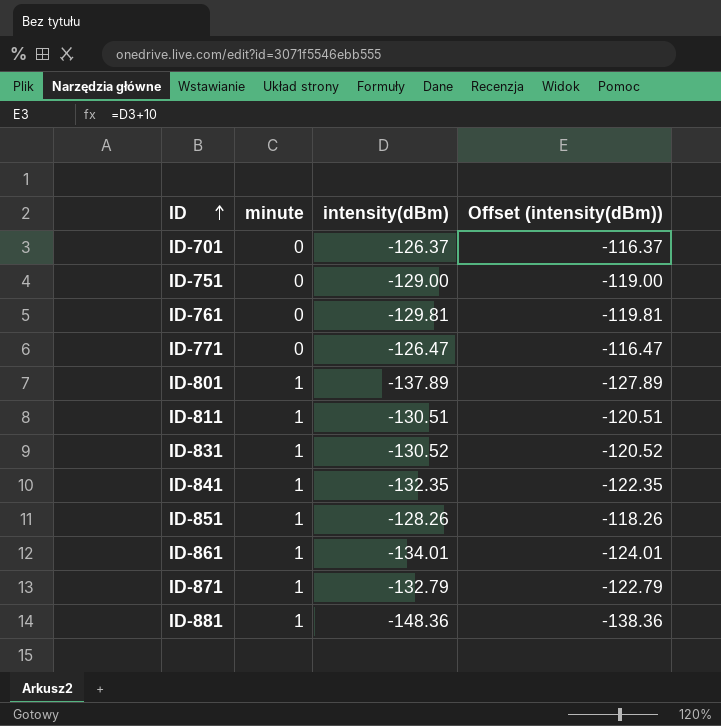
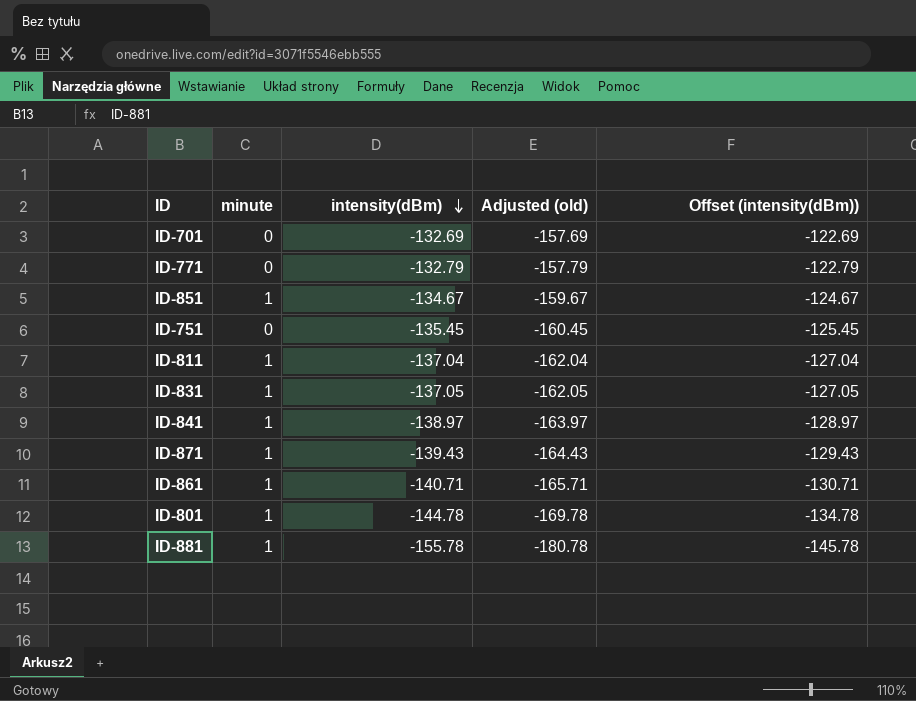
row order: ID ascending -> intensity(dBm) descending
column Adjusted (old) | formula: none -> [intensity(dBm)] - 25
row ID-761: 0 | -129.81 | -119.81 -> none
ID-701 | intensity(dBm): -126.37 -> -132.69
ID-701 | Offset (intensity(dBm)): -116.37 -> -122.69
ID-771 | intensity(dBm): -126.47 -> -132.79
ID-771 | Offset (intensity(dBm)): -116.47 -> -122.79
ID-851 | intensity(dBm): -128.26 -> -134.67
ID-851 | Offset (intensity(dBm)): -118.26 -> -124.67
ID-751 | intensity(dBm): -129.00 -> -135.45
ID-751 | Offset (intensity(dBm)): -119.00 -> -125.45
ID-811 | intensity(dBm): -130.51 -> -137.04
ID-811 | Offset (intensity(dBm)): -120.51 -> -127.04
ID-831 | intensity(dBm): -130.52 -> -137.05
ID-831 | Offset (intensity(dBm)): -120.52 -> -127.05
ID-841 | intensity(dBm): -132.35 -> -138.97
ID-841 | Offset (intensity(dBm)): -122.35 -> -128.97
ID-871 | intensity(dBm): -132.79 -> -139.43
ID-871 | Offset (intensity(dBm)): -122.79 -> -129.43
ID-861 | intensity(dBm): -134.01 -> -140.71
ID-861 | Offset (intensity(dBm)): -124.01 -> -130.71
ID-801 | intensity(dBm): -137.89 -> -144.78
ID-801 | Offset (intensity(dBm)): -127.89 -> -134.78
ID-881 | intensity(dBm): -148.36 -> -155.78
ID-881 | Offset (intensity(dBm)): -138.36 -> -145.78

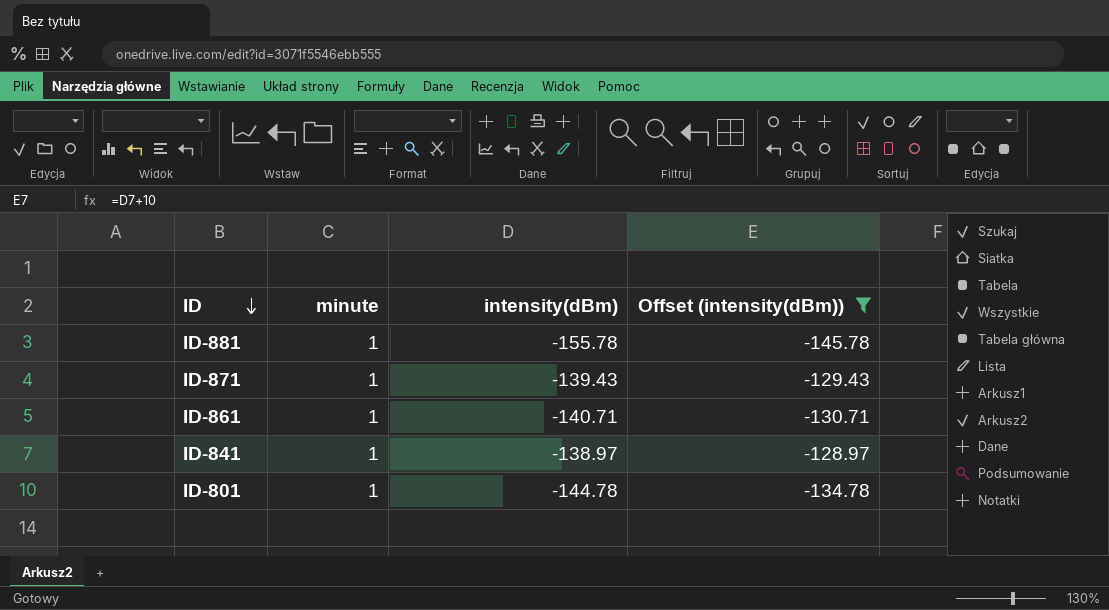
filter: none -> Offset (intensity(dBm)) <= -128.97
row order: intensity(dBm) descending -> ID descending
column Adjusted (old) | formula: [intensity(dBm)] - 25 -> none

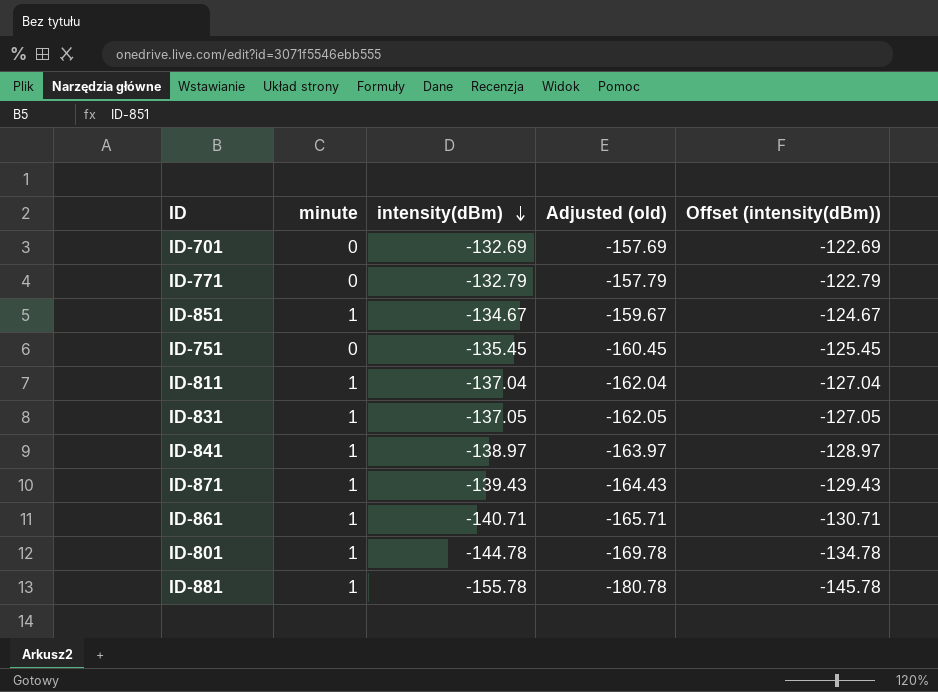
filter: Offset (intensity(dBm)) <= -128.97 -> none
row order: ID descending -> intensity(dBm) descending
column Adjusted (old) | formula: none -> [intensity(dBm)] - 25

